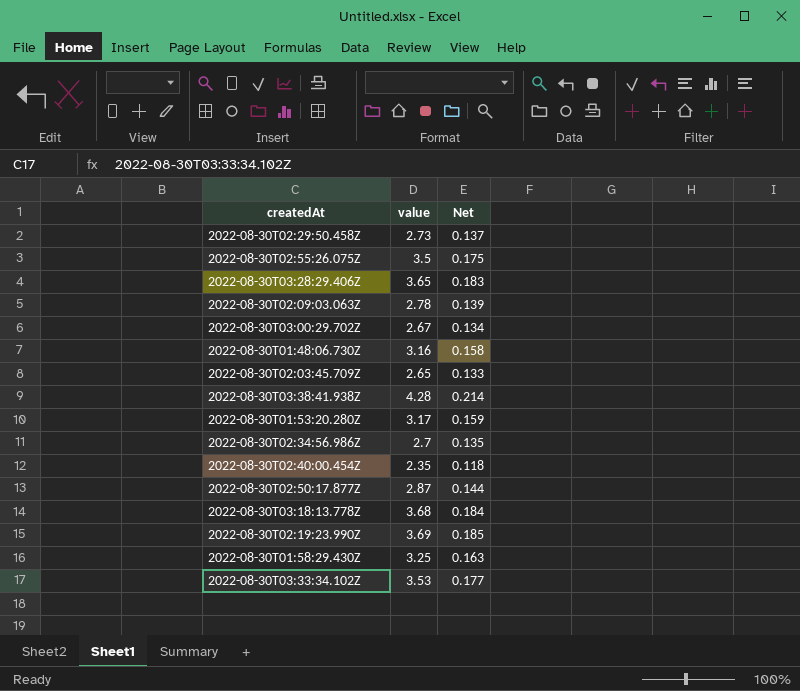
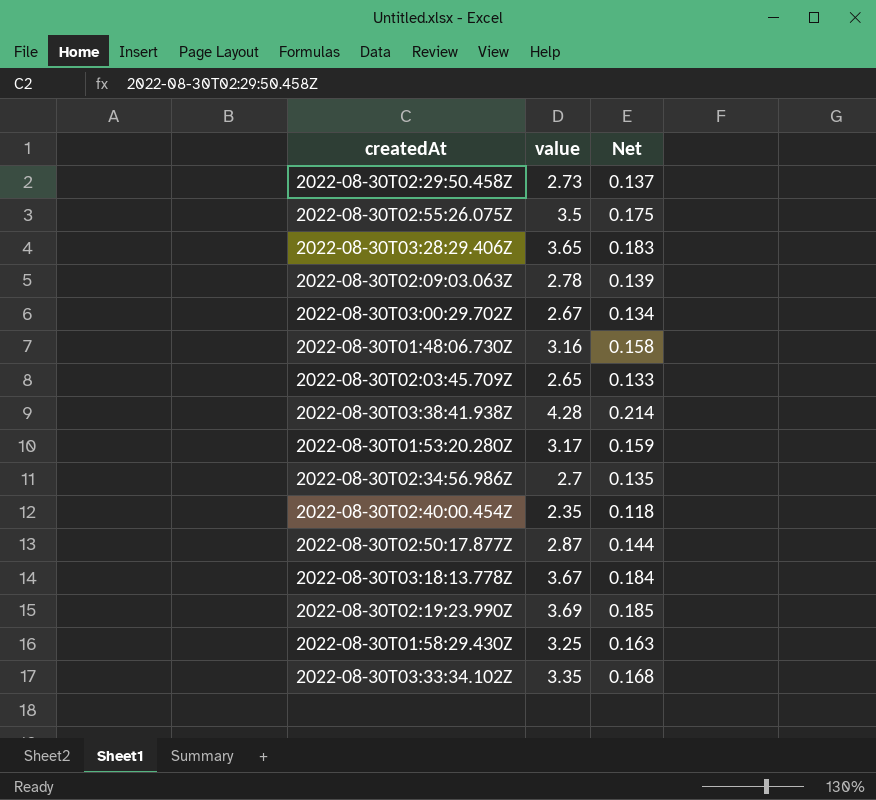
2022-08-30T03:18:13.778Z | value: 3.68 -> 3.67
2022-08-30T03:33:34.102Z | value: 3.53 -> 3.35
2022-08-30T03:33:34.102Z | Net: 0.177 -> 0.168

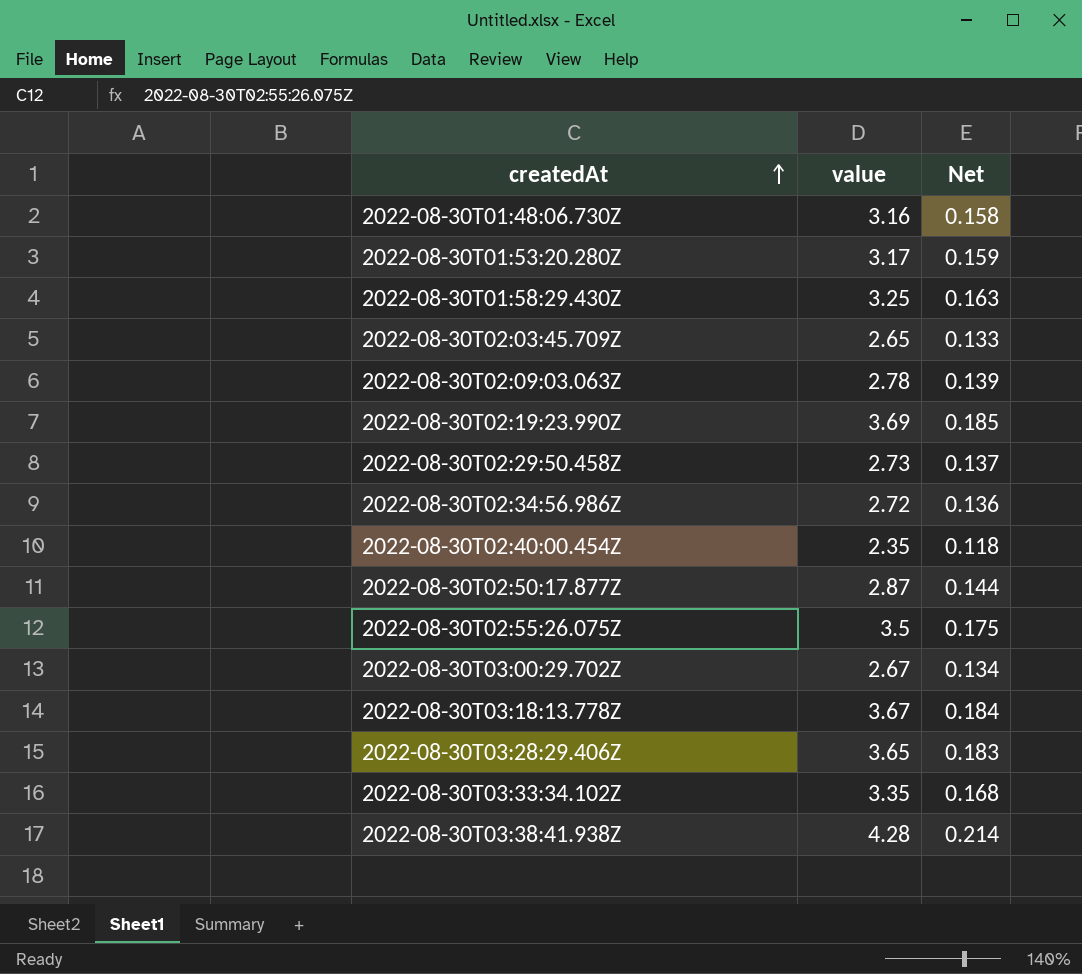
row order: none -> createdAt ascending
2022-08-30T02:34:56.986Z | value: 2.7 -> 2.72
2022-08-30T02:34:56.986Z | Net: 0.135 -> 0.136

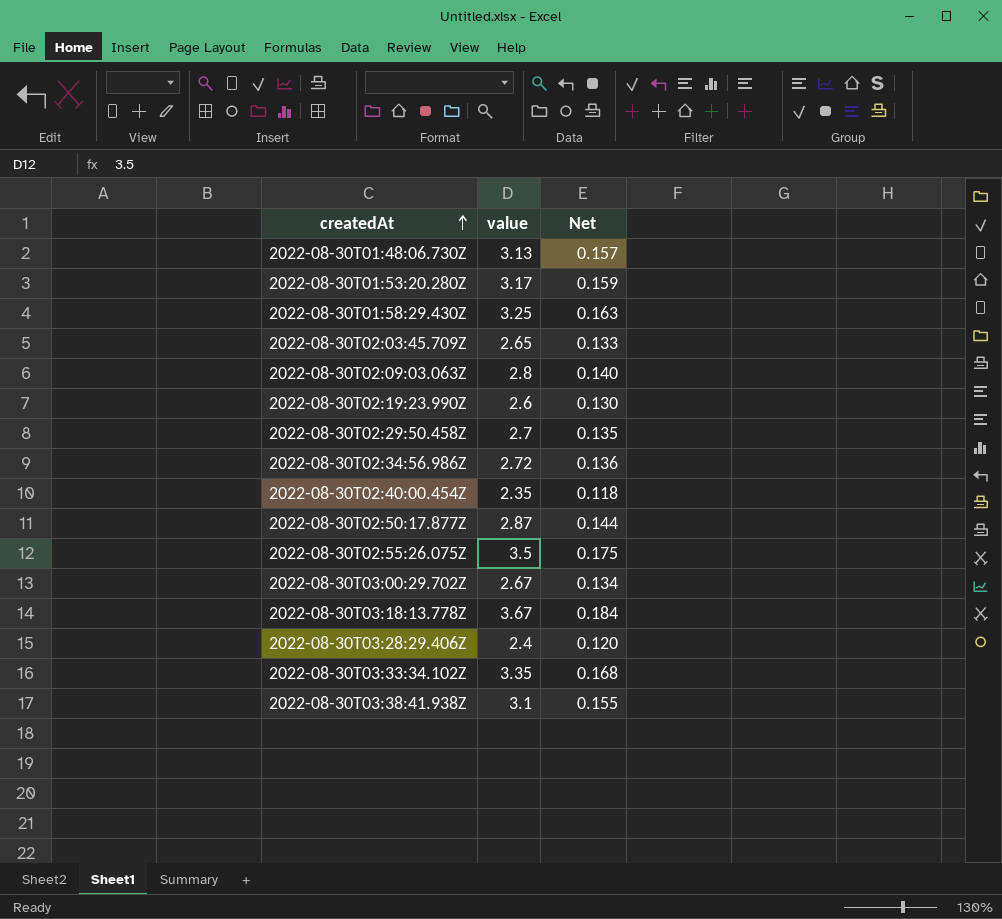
2022-08-30T01:48:06.730Z | value: 3.16 -> 3.13
2022-08-30T01:48:06.730Z | Net: 0.158 -> 0.157
2022-08-30T02:09:03.063Z | value: 2.78 -> 2.8
2022-08-30T02:09:03.063Z | Net: 0.139 -> 0.140
2022-08-30T02:19:23.990Z | value: 3.69 -> 2.6
2022-08-30T02:19:23.990Z | Net: 0.185 -> 0.130
2022-08-30T02:29:50.458Z | value: 2.73 -> 2.7
2022-08-30T02:29:50.458Z | Net: 0.137 -> 0.135
2022-08-30T03:28:29.406Z | value: 3.65 -> 2.4
2022-08-30T03:28:29.406Z | Net: 0.183 -> 0.120
2022-08-30T03:38:41.938Z | value: 4.28 -> 3.1
2022-08-30T03:38:41.938Z | Net: 0.214 -> 0.155

